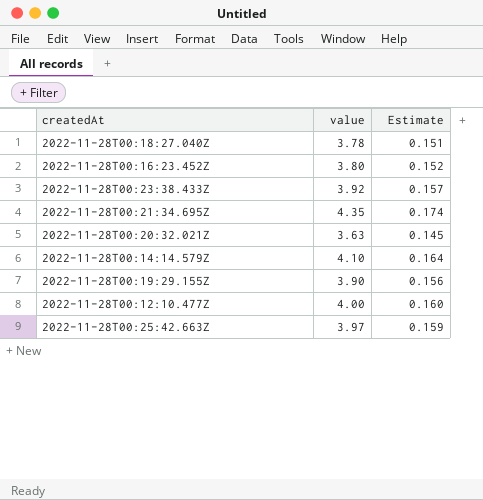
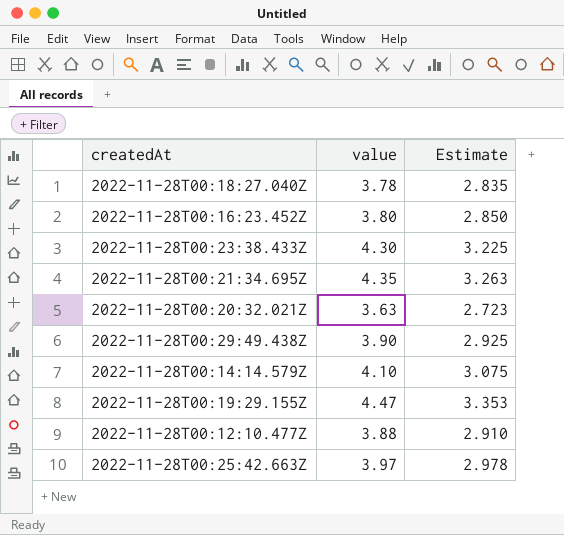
column Estimate | formula: [value] * 0.04 -> [value] * 0.75
2022-11-28T00:23:38.433Z | value: 3.92 -> 4.30
row 2022-11-28T00:29:49.438Z: none -> 3.90 | 2.925
2022-11-28T00:19:29.155Z | value: 3.90 -> 4.47
2022-11-28T00:12:10.477Z | value: 4.00 -> 3.88

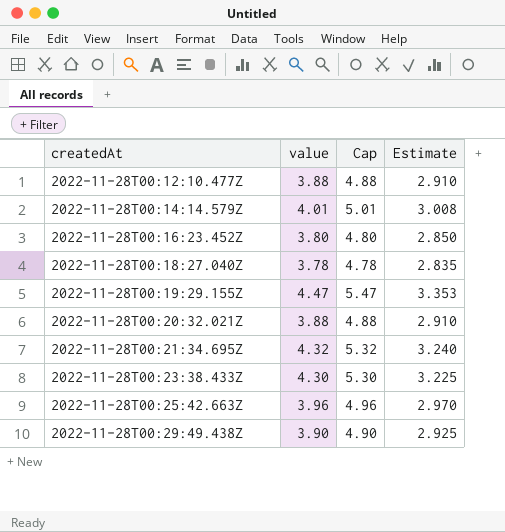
row order: none -> createdAt ascending
column Cap | formula: none -> [value] + 1
2022-11-28T00:14:14.579Z | value: 4.10 -> 4.01
2022-11-28T00:14:14.579Z | Estimate: 3.075 -> 3.008
2022-11-28T00:20:32.021Z | value: 3.63 -> 3.88
2022-11-28T00:20:32.021Z | Estimate: 2.723 -> 2.910
2022-11-28T00:21:34.695Z | value: 4.35 -> 4.32
2022-11-28T00:21:34.695Z | Estimate: 3.263 -> 3.240
2022-11-28T00:25:42.663Z | value: 3.97 -> 3.96
2022-11-28T00:25:42.663Z | Estimate: 2.978 -> 2.970

